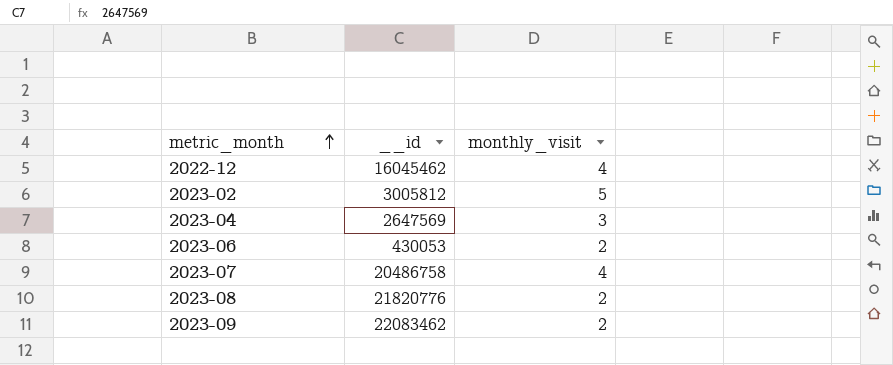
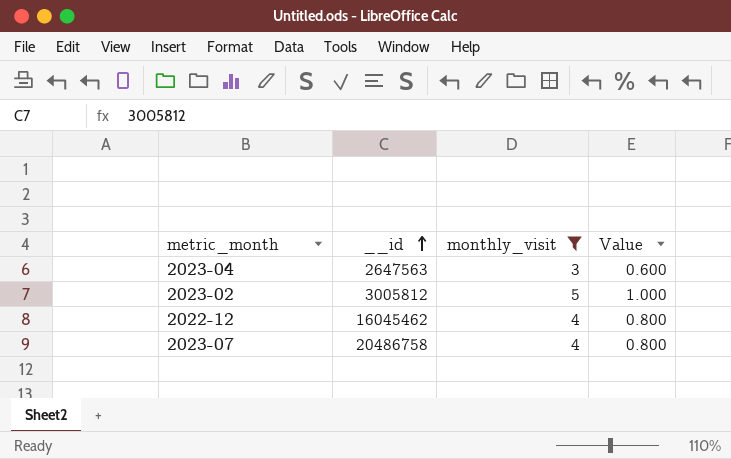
filter: none -> monthly_visit != 2
row order: metric_month ascending -> __id ascending
column Value | formula: none -> [monthly_visit] * 0.2
2023-04 | __id: 2647569 -> 2647563

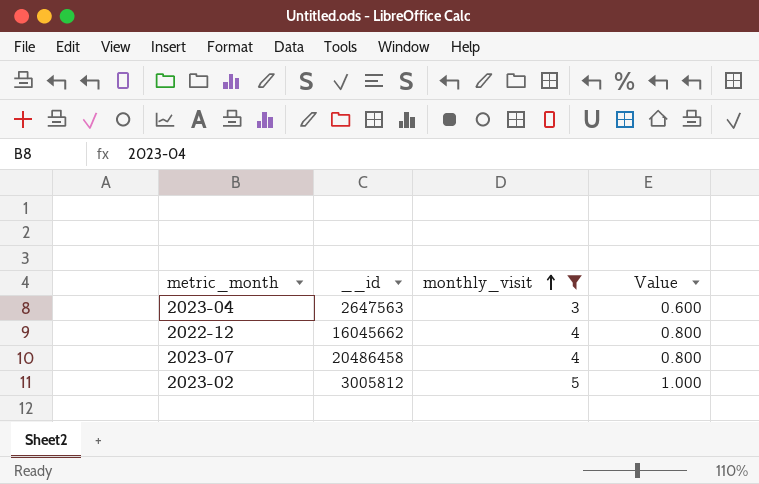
row order: __id ascending -> monthly_visit ascending
2022-12 | __id: 16045462 -> 16045662
2023-07 | __id: 20486758 -> 20486458

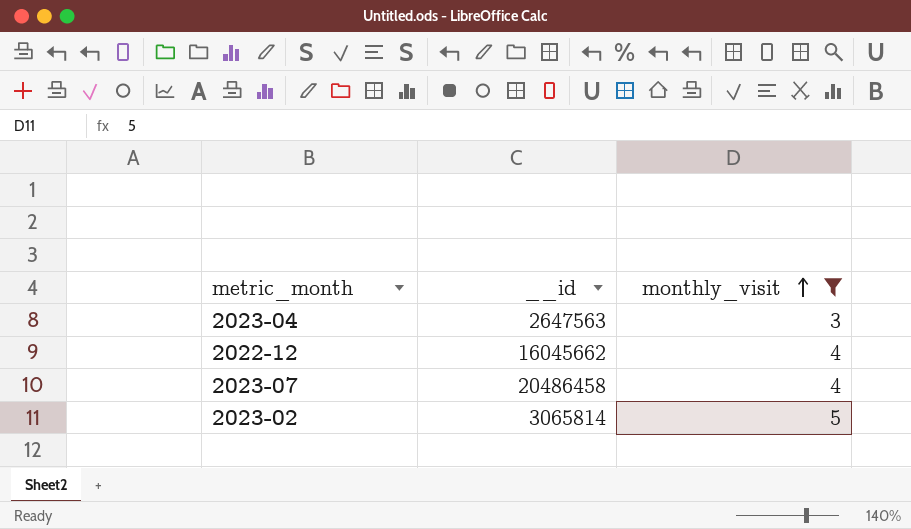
column Value | formula: [monthly_visit] * 0.2 -> none
2023-02 | __id: 3005812 -> 3065814

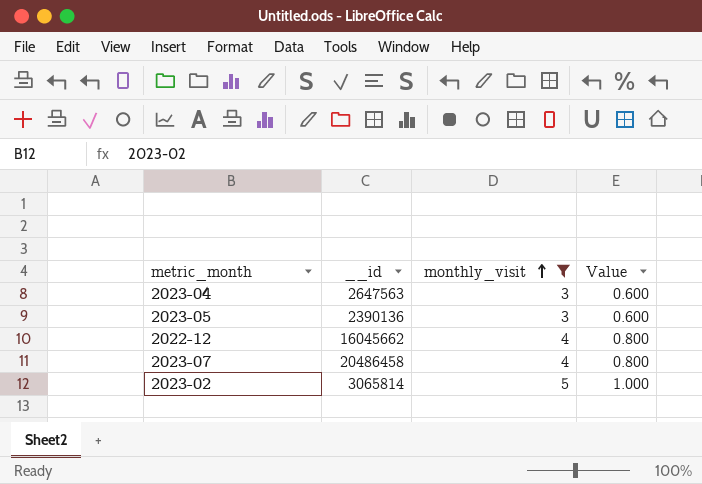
column Value | formula: none -> [monthly_visit] * 0.2
row 2023-05: none -> 2390136 | 3 | 0.600

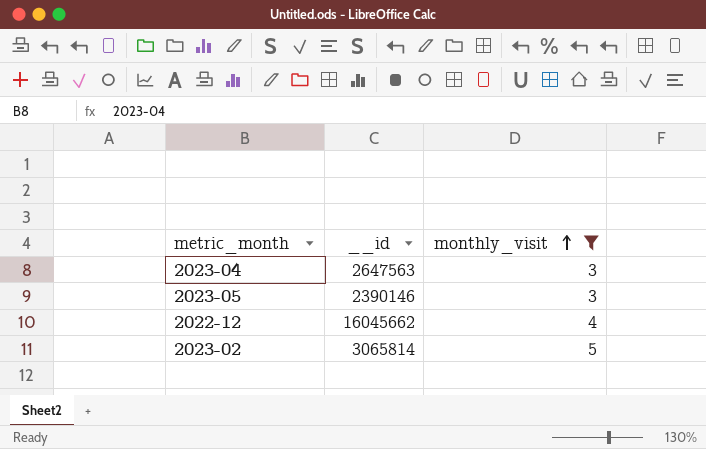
column Value | formula: [monthly_visit] * 0.2 -> none
row 2023-07: 20486458 | 4 | 0.800 -> none
2023-05 | __id: 2390136 -> 2390146

